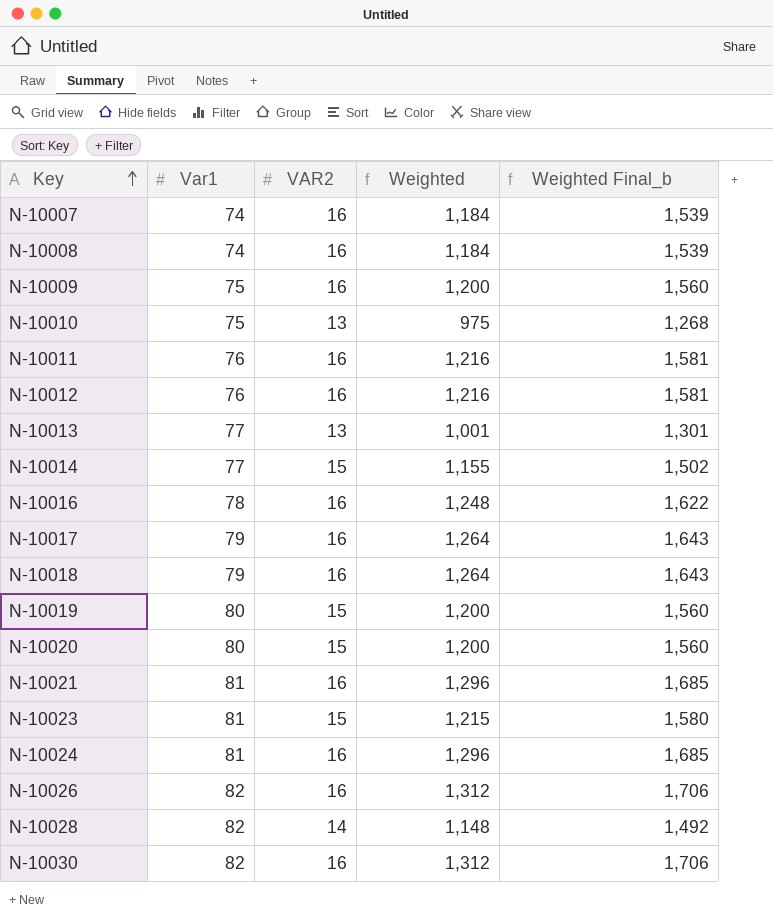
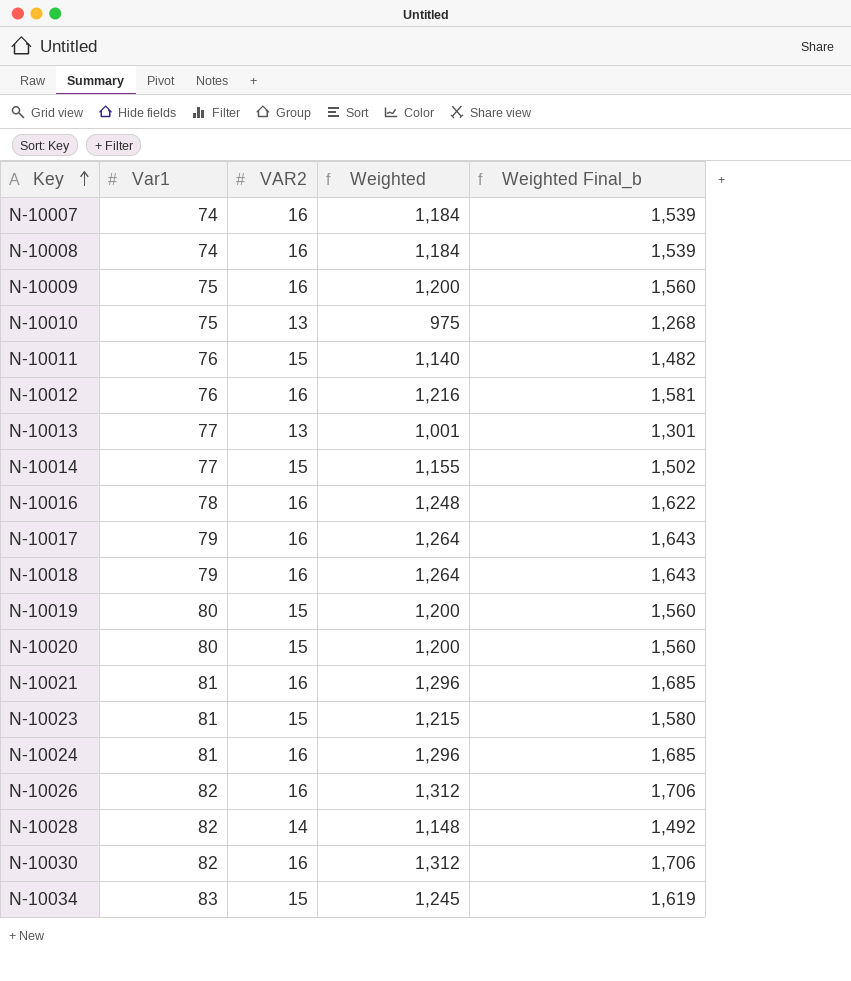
N-10011 | VAR2: 16 -> 15
N-10011 | Weighted: 1,216 -> 1,140
N-10011 | Weighted Final_b: 1,581 -> 1,482
row N-10034: none -> 83 | 15 | 1,245 | 1,619

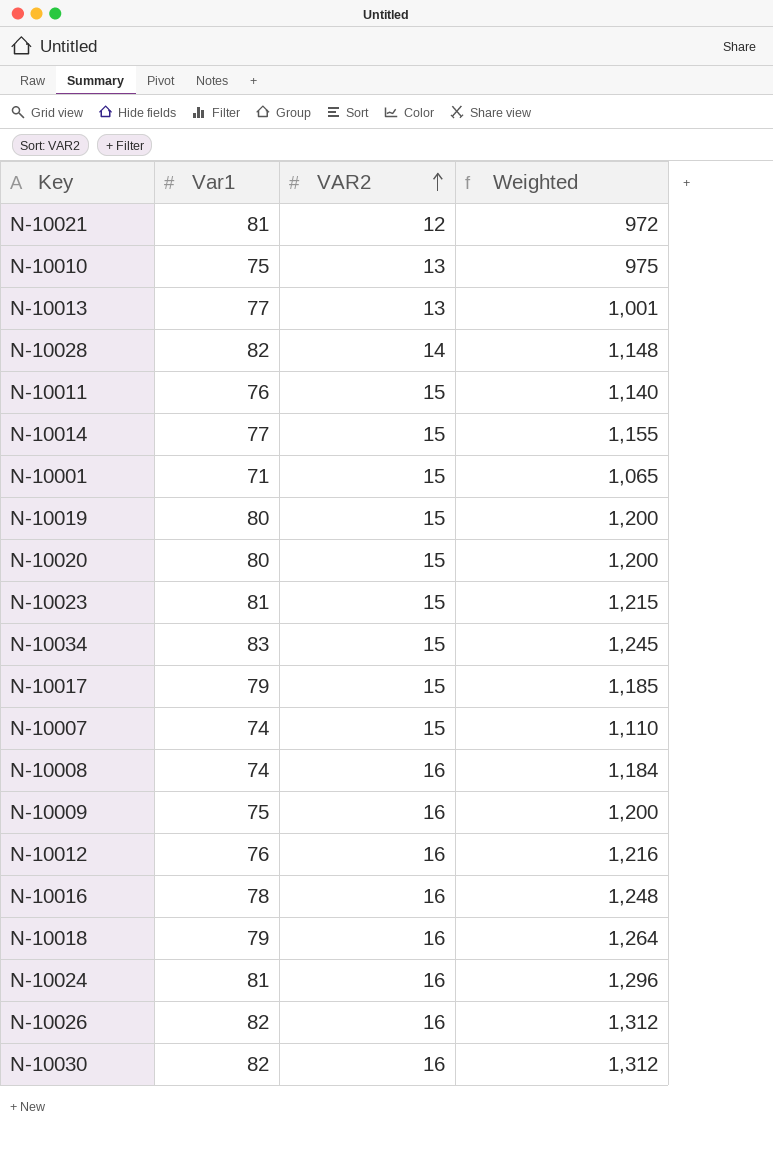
row order: Key ascending -> VAR2 ascending
column Weighted Final_b | formula: [Weighted] * 1.3 -> none
N-10021 | VAR2: 16 -> 12
N-10021 | Weighted: 1,296 -> 972
row N-10001: none -> 71 | 15 | 1,065
N-10017 | VAR2: 16 -> 15
N-10017 | Weighted: 1,264 -> 1,185
N-10007 | VAR2: 16 -> 15
N-10007 | Weighted: 1,184 -> 1,110

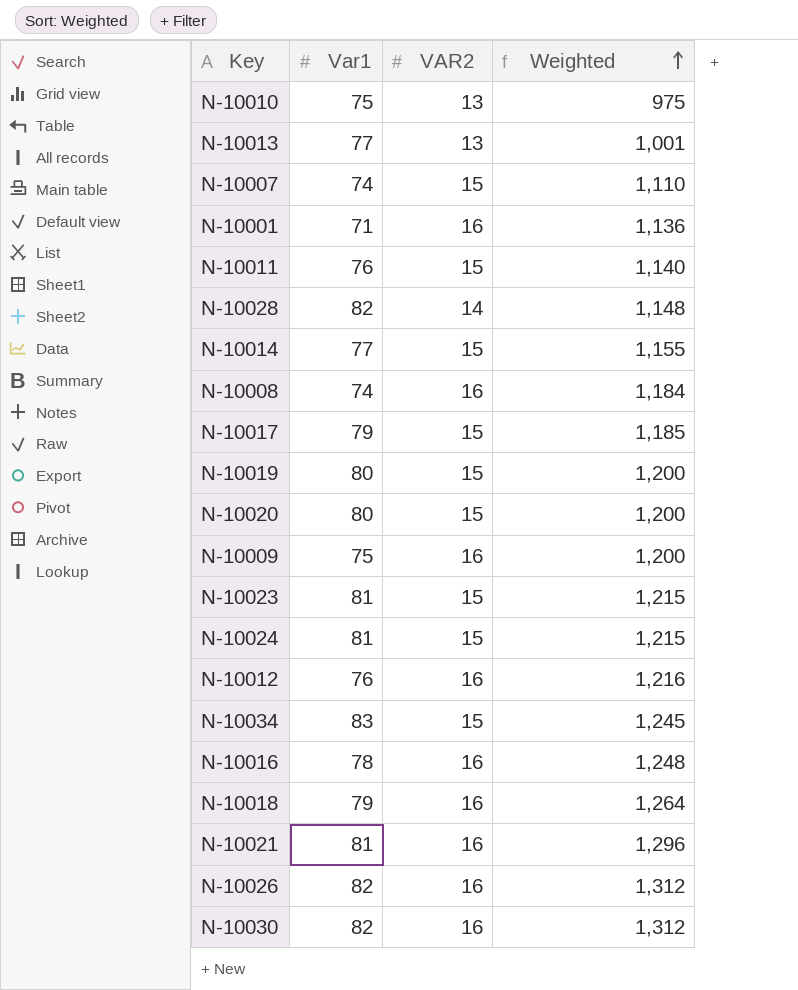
row order: VAR2 ascending -> Weighted ascending
N-10001 | VAR2: 15 -> 16
N-10001 | Weighted: 1,065 -> 1,136
N-10024 | VAR2: 16 -> 15
N-10024 | Weighted: 1,296 -> 1,215
N-10021 | VAR2: 12 -> 16
N-10021 | Weighted: 972 -> 1,296

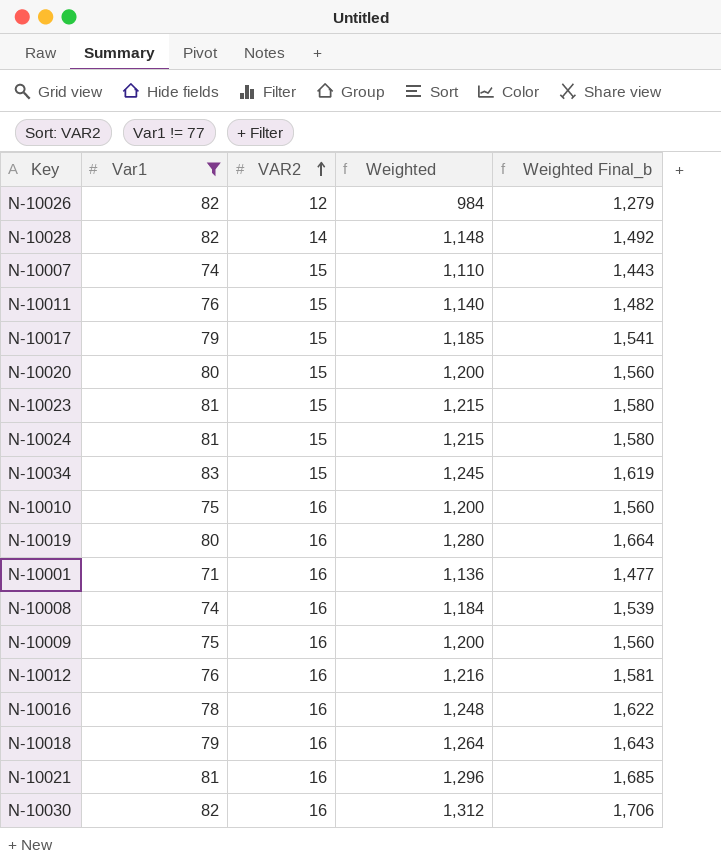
filter: none -> Var1 != 77
row order: Weighted ascending -> VAR2 ascending
column Weighted Final_b | formula: none -> [Weighted] * 1.3
N-10026 | VAR2: 16 -> 12
N-10026 | Weighted: 1,312 -> 984
N-10010 | VAR2: 13 -> 16
N-10010 | Weighted: 975 -> 1,200
N-10019 | VAR2: 15 -> 16
N-10019 | Weighted: 1,200 -> 1,280

